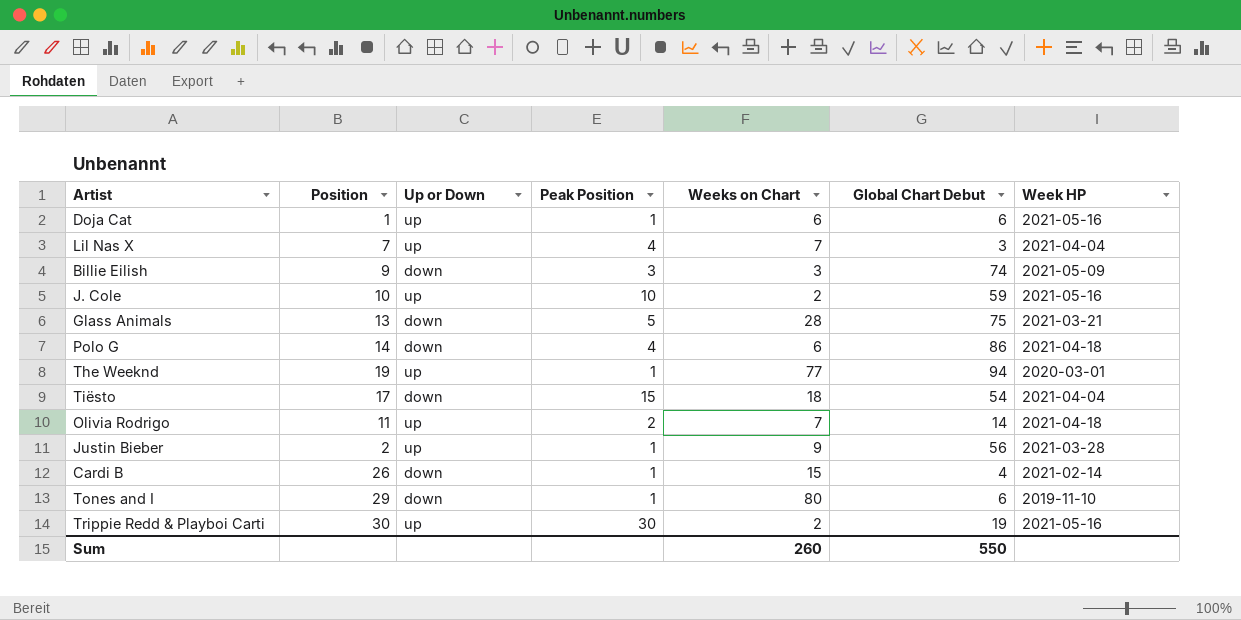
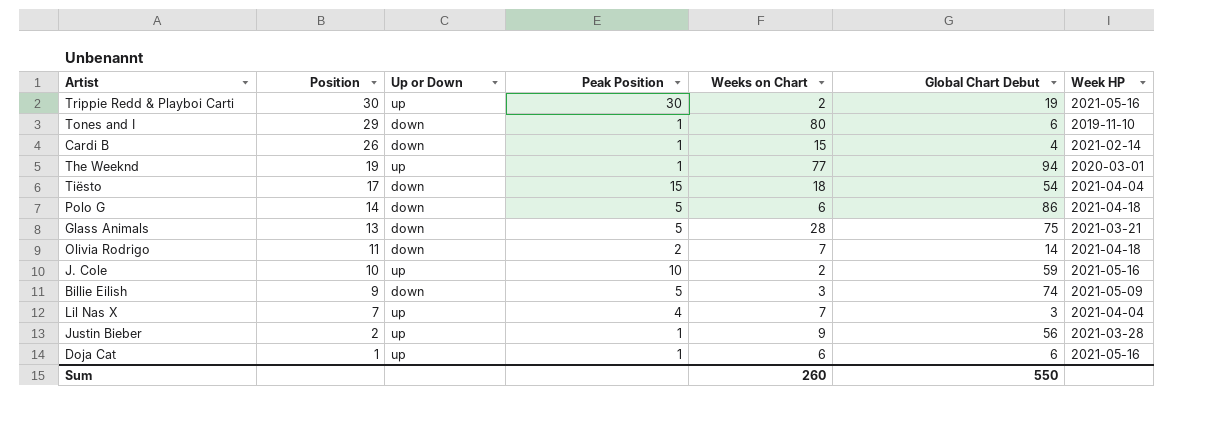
row order: none -> Position descending
Polo G | Peak Position: 4 -> 5
Olivia Rodrigo | Up or Down: up -> down
Billie Eilish | Peak Position: 3 -> 5

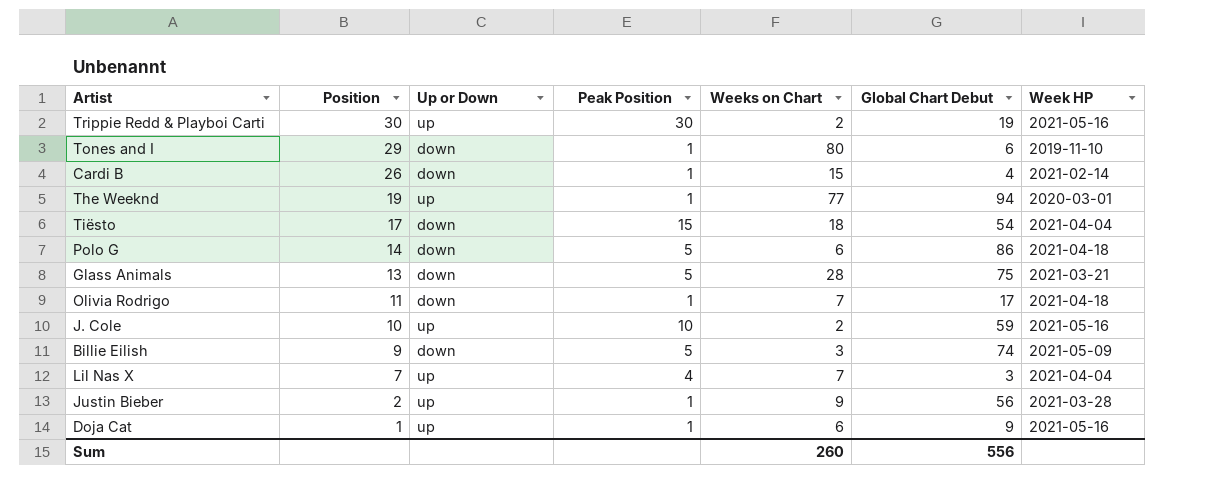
Olivia Rodrigo | Peak Position: 2 -> 1
Olivia Rodrigo | Global Chart Debut: 14 -> 17
Doja Cat | Global Chart Debut: 6 -> 9
Sum | Global Chart Debut: 550 -> 556

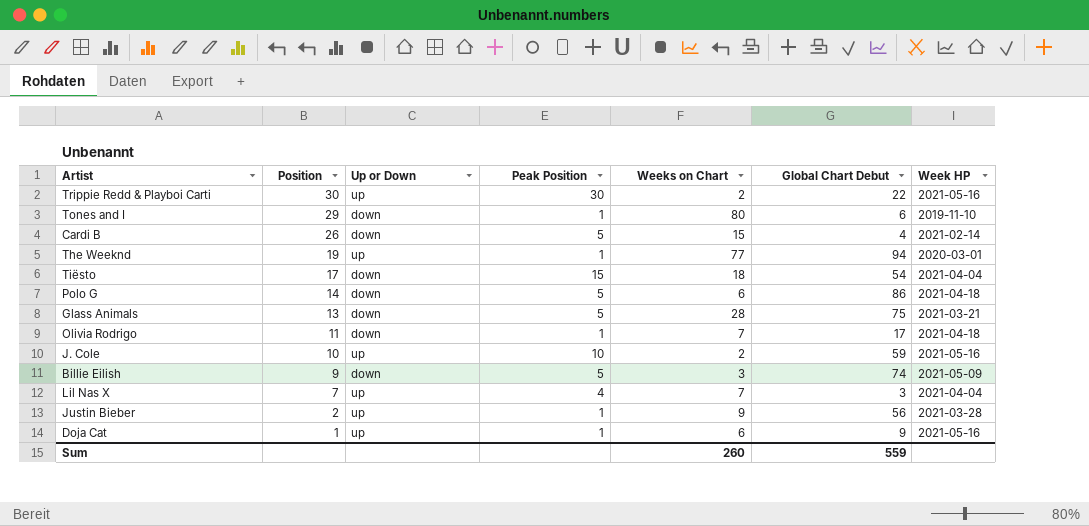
Trippie Redd & Playboi Carti | Global Chart Debut: 19 -> 22
Cardi B | Peak Position: 1 -> 5
Sum | Global Chart Debut: 556 -> 559

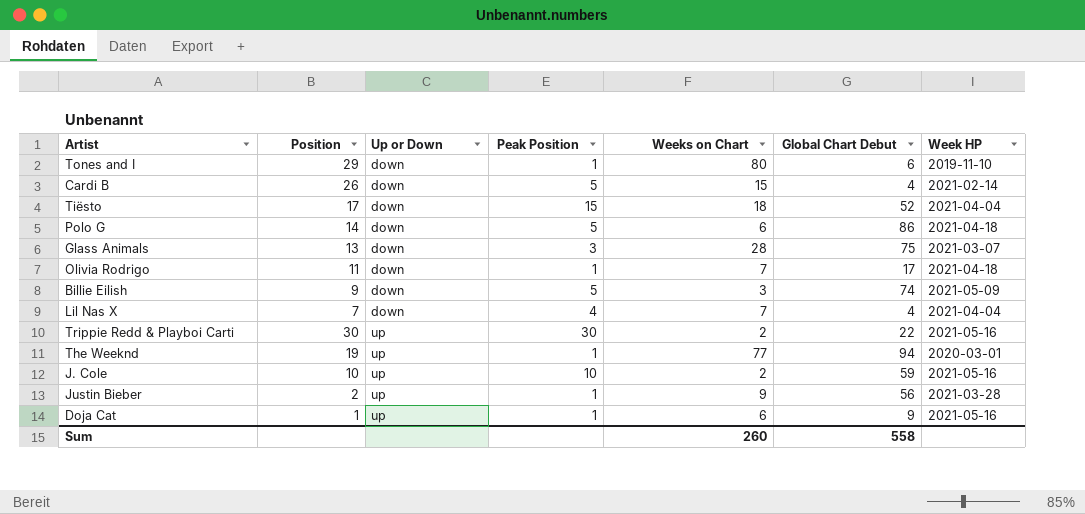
row order: Position descending -> Up or Down ascending
Tiësto | Global Chart Debut: 54 -> 52
Glass Animals | Peak Position: 5 -> 3
Glass Animals | Week HP: 2021-03-21 -> 2021-03-07
Lil Nas X | Up or Down: up -> down
Lil Nas X | Global Chart Debut: 3 -> 4
Sum | Global Chart Debut: 559 -> 558

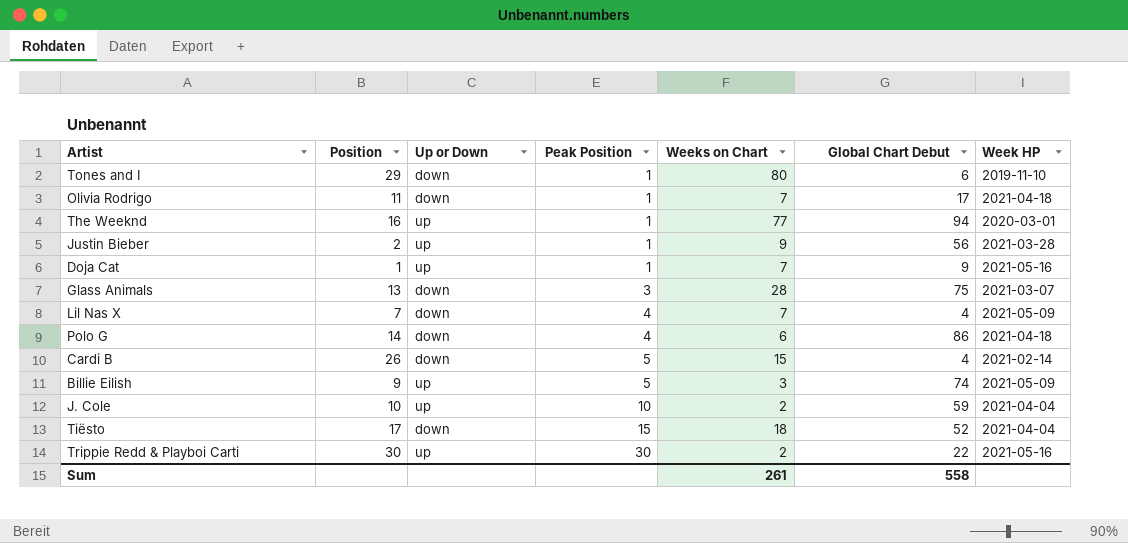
row order: Up or Down ascending -> Peak Position ascending
The Weeknd | Position: 19 -> 16
Doja Cat | Weeks on Chart: 6 -> 7
Lil Nas X | Week HP: 2021-04-04 -> 2021-05-09
Polo G | Peak Position: 5 -> 4
Billie Eilish | Up or Down: down -> up
J. Cole | Week HP: 2021-05-16 -> 2021-04-04
Sum | Weeks on Chart: 260 -> 261

